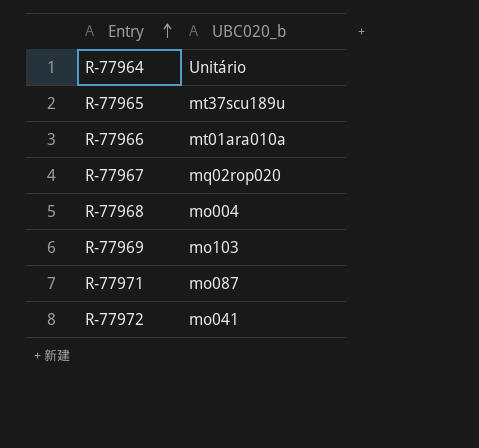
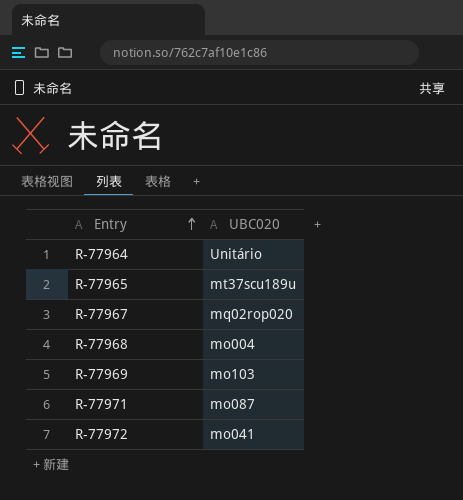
column name: UBC020_b -> UBC020
row R-77966: mt01ara010a -> none

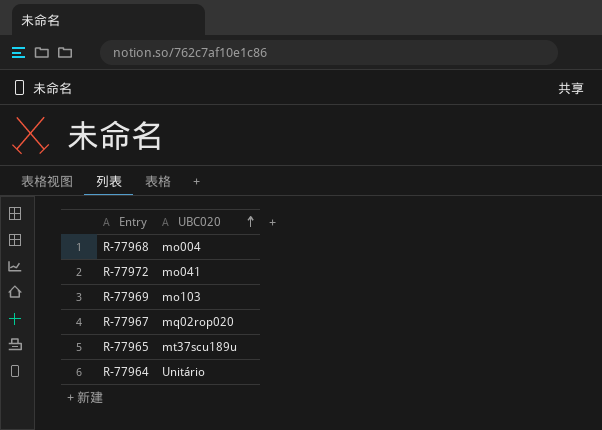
row order: Entry ascending -> UBC020 ascending
row R-77971: mo087 -> none

